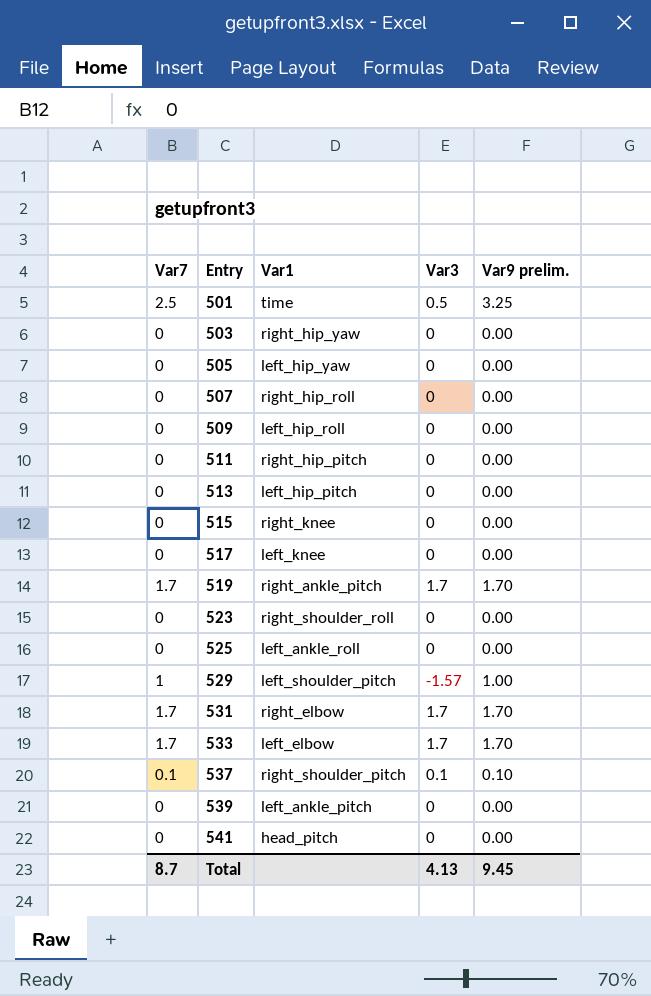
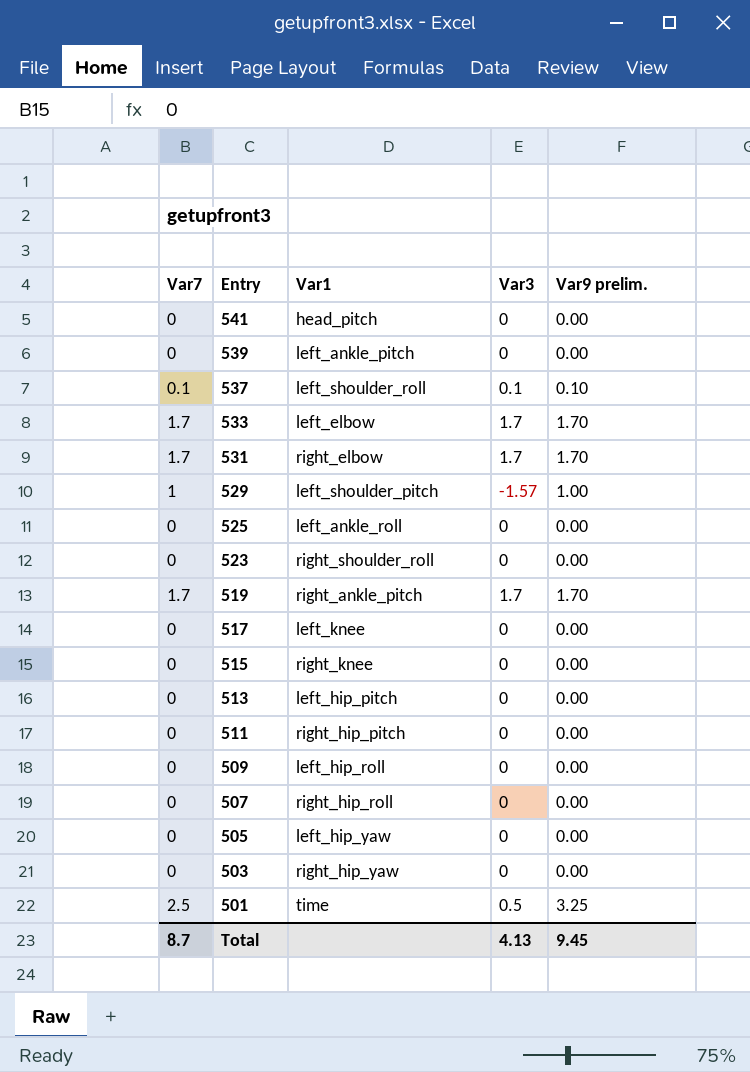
row order: Entry ascending -> Entry descending
537 | Var1: right_shoulder_pitch -> left_shoulder_roll

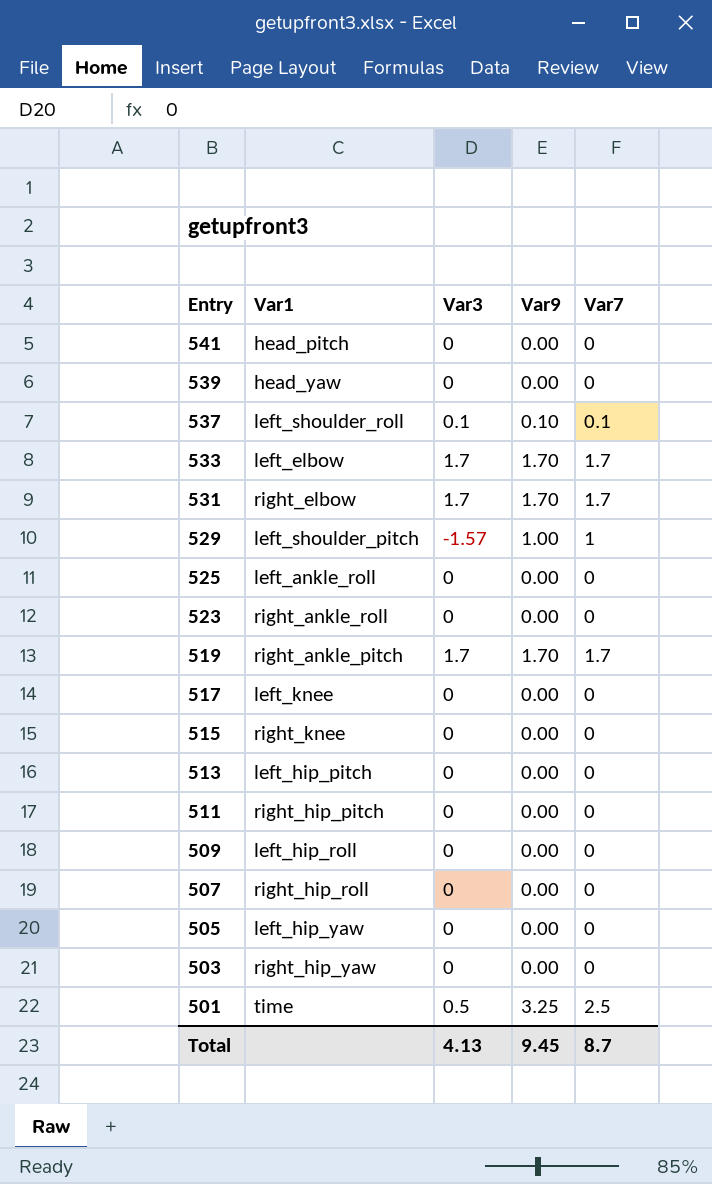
column name: Var9 prelim. -> Var9
column Var7 | position: 1 -> 5
539 | Var1: left_ankle_pitch -> head_yaw
523 | Var1: right_shoulder_roll -> right_ankle_roll

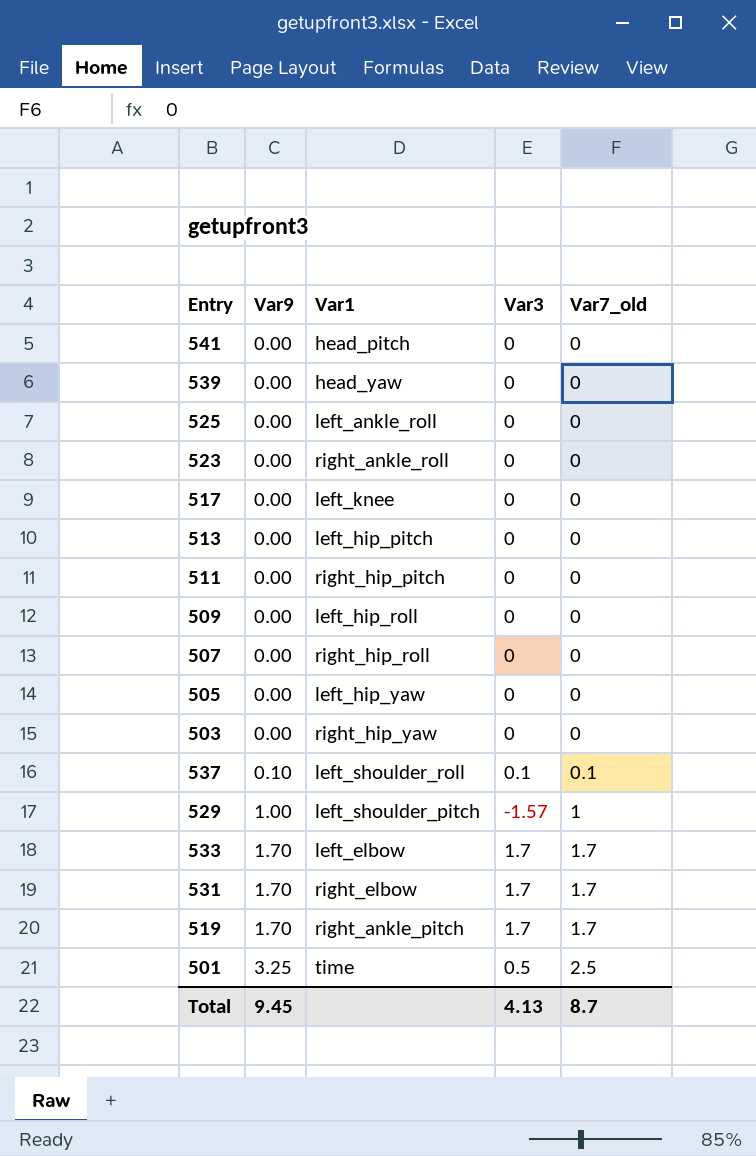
row order: Entry descending -> Var9 ascending
column Var9 | position: 4 -> 2
column name: Var7 -> Var7_old
row 515: right_knee | 0 | 0.00 | 0 -> none

